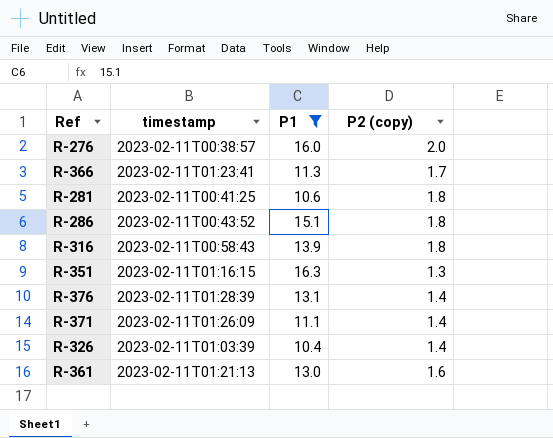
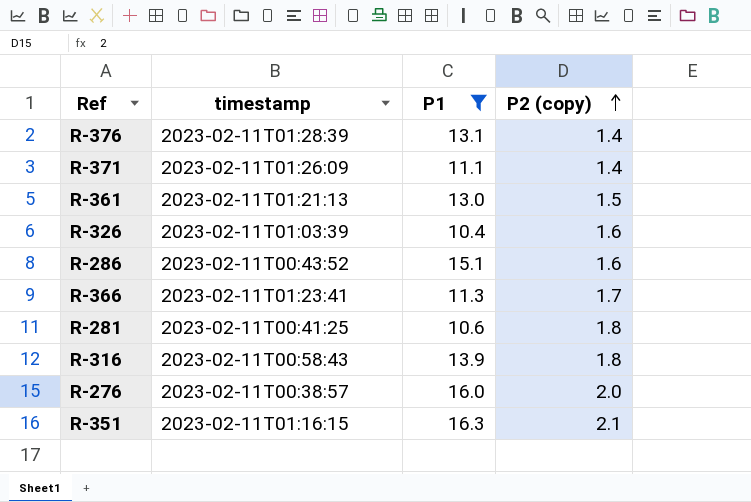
row order: none -> P2 (copy) ascending
R-361 | P2 (copy): 1.6 -> 1.5
R-326 | P2 (copy): 1.4 -> 1.6
R-286 | P2 (copy): 1.8 -> 1.6
R-351 | P2 (copy): 1.3 -> 2.1

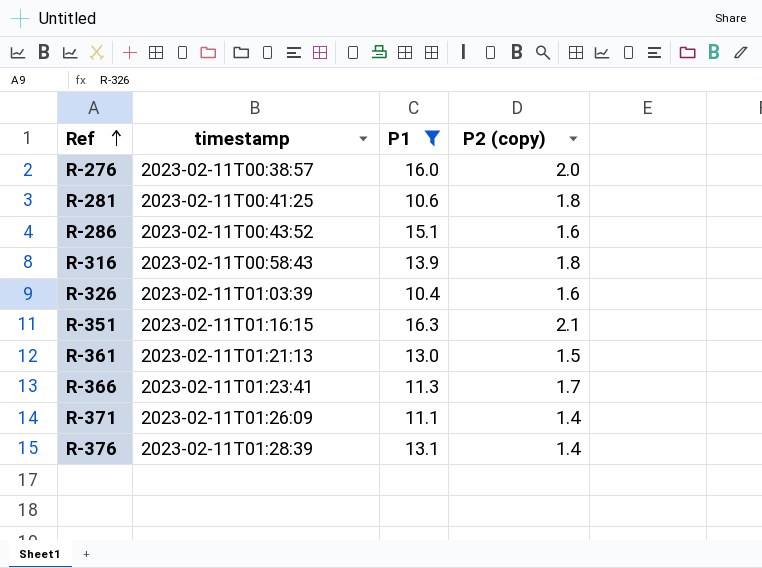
row order: P2 (copy) ascending -> Ref ascending

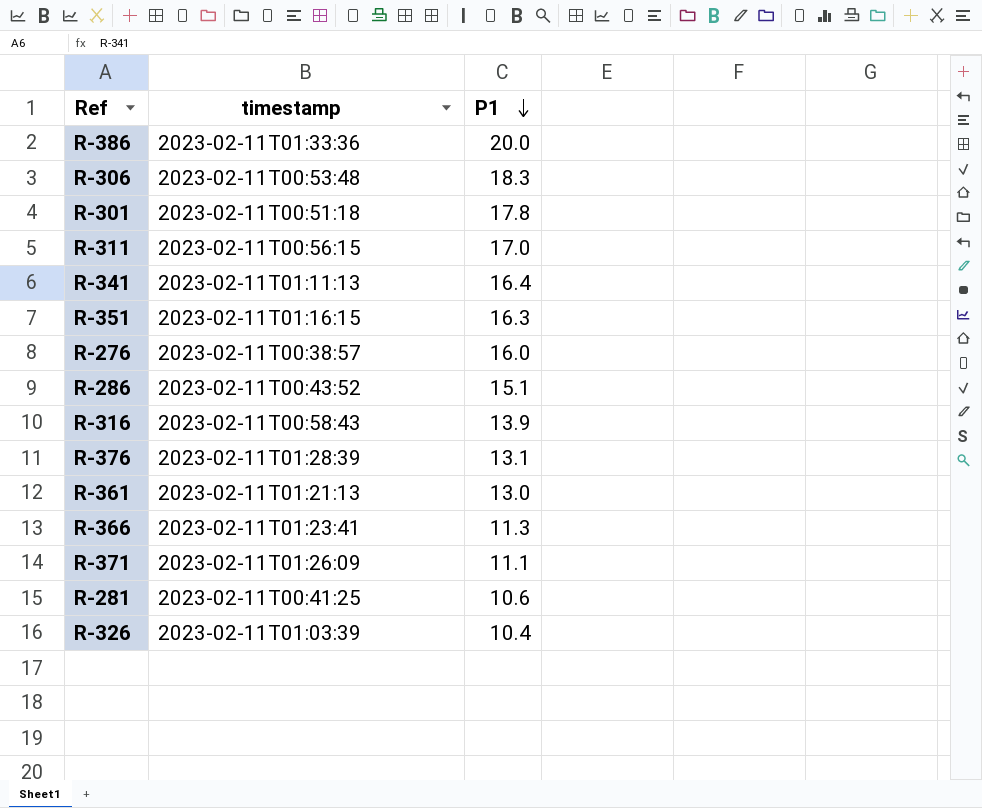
filter: P1 <= 16.3 -> none
row order: Ref ascending -> P1 descending
column P2 (copy) | position: 4 -> none

